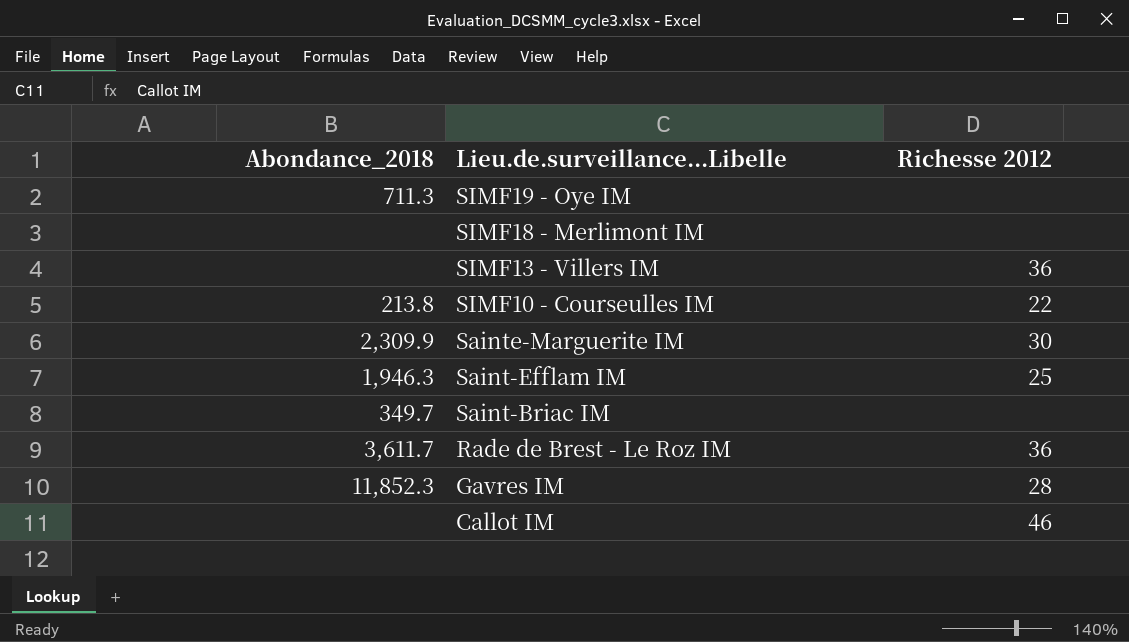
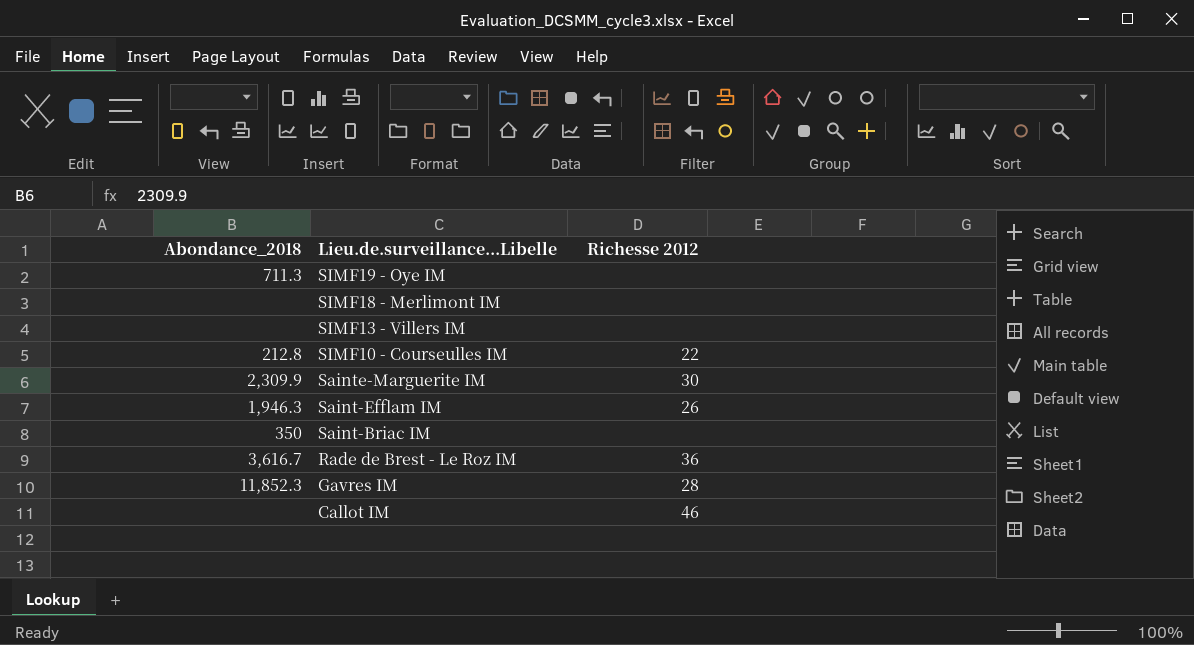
SIMF13 - Villers IM | Richesse 2012: 36 -> none
SIMF10 - Courseulles IM | Abondance_2018: 213.8 -> 212.8
Saint-Efflam IM | Richesse 2012: 25 -> 26
Saint-Briac IM | Abondance_2018: 349.7 -> 350
Rade de Brest - Le Roz IM | Abondance_2018: 3,611.7 -> 3,616.7

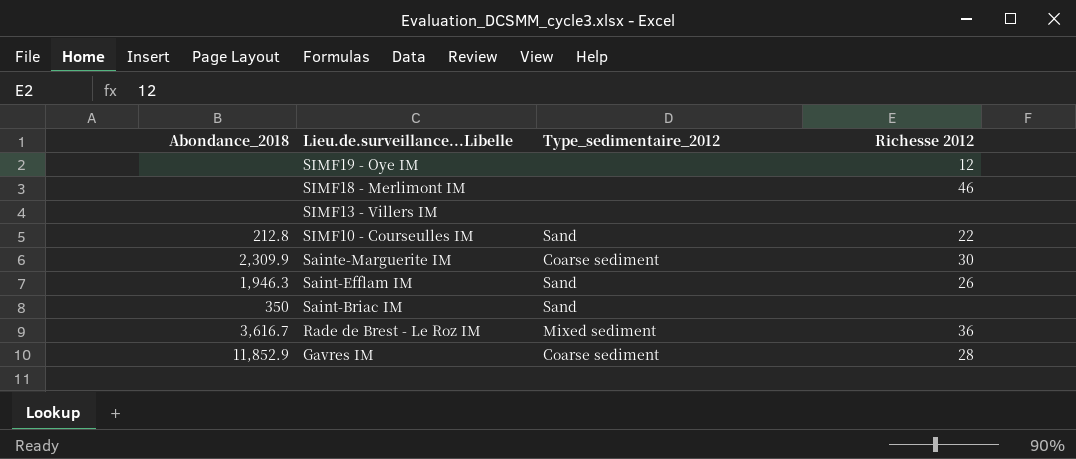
column Type_sedimentaire_2012 | position: none -> 3
row Callot IM: none | 46 -> none
SIMF19 - Oye IM | Abondance_2018: 711.3 -> none
SIMF19 - Oye IM | Richesse 2012: none -> 12
SIMF18 - Merlimont IM | Richesse 2012: none -> 46
Gavres IM | Abondance_2018: 11,852.3 -> 11,852.9

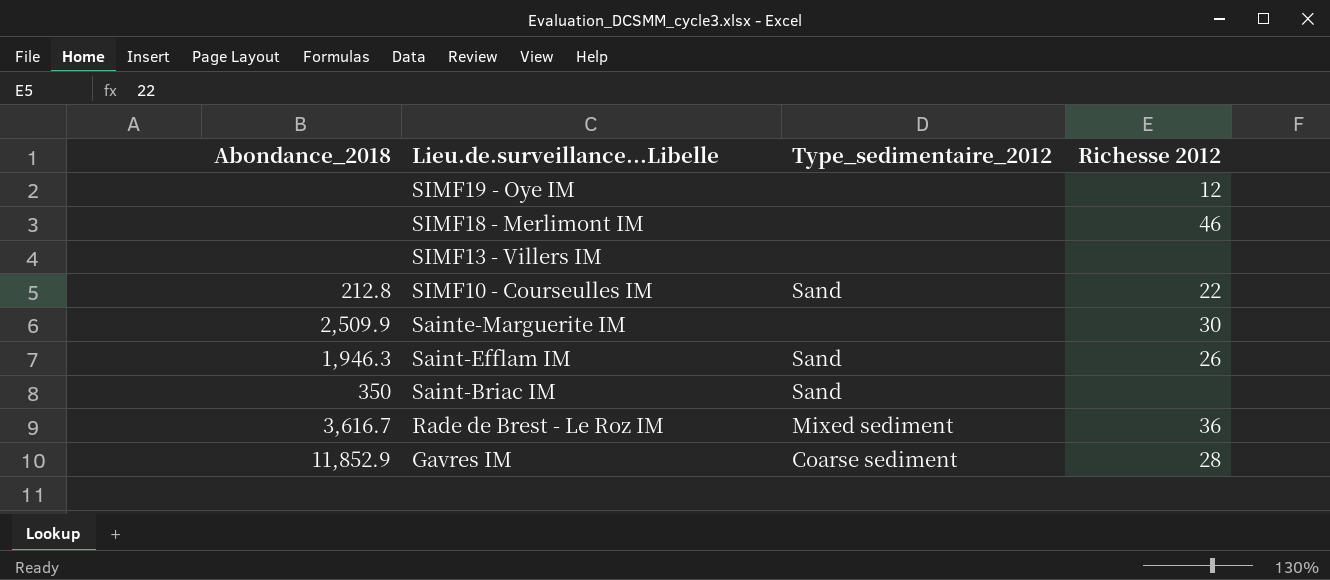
Sainte-Marguerite IM | Abondance_2018: 2,309.9 -> 2,509.9
Sainte-Marguerite IM | Type_sedimentaire_2012: Coarse sediment -> none

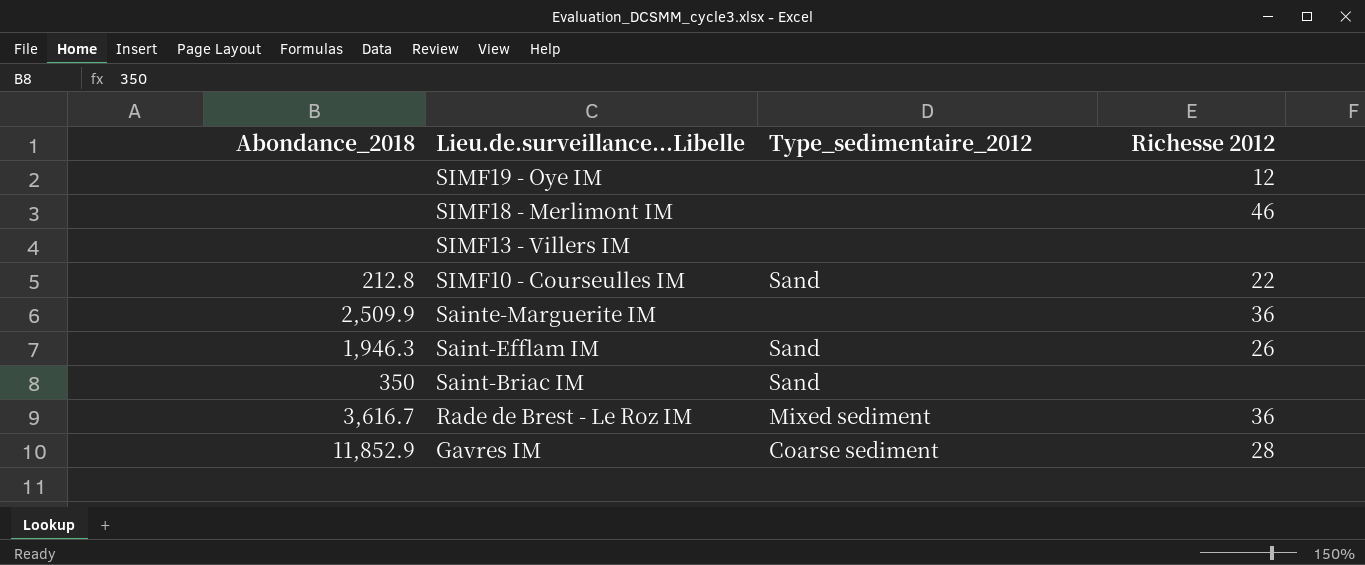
Sainte-Marguerite IM | Richesse 2012: 30 -> 36

